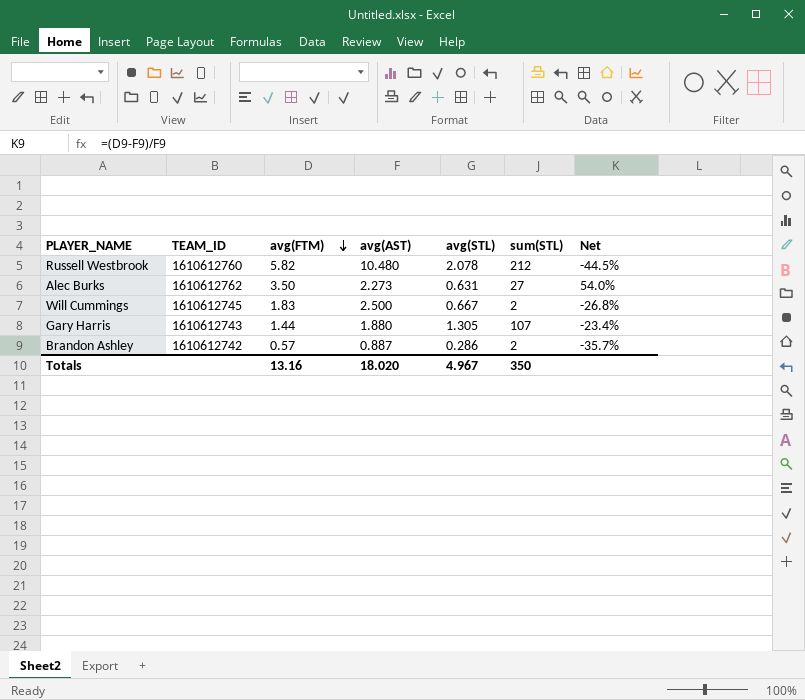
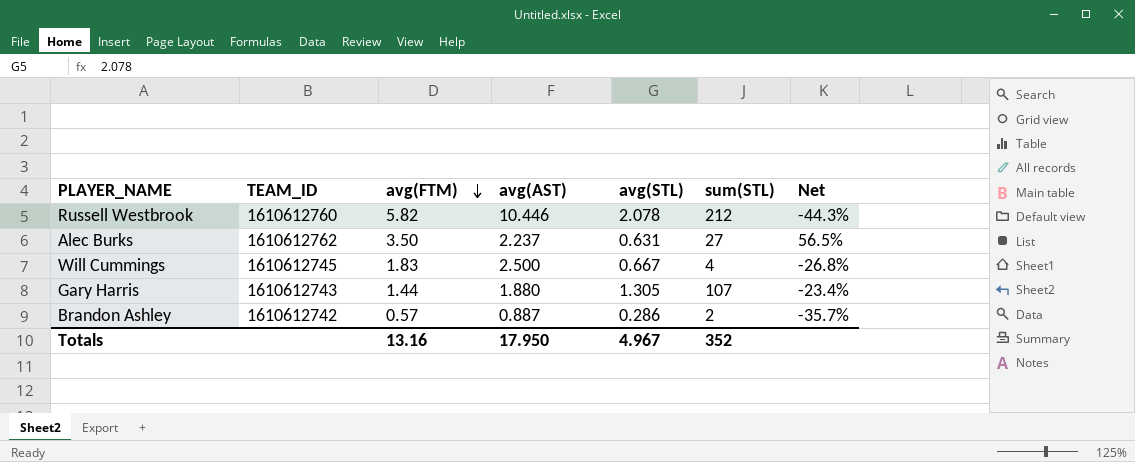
Russell Westbrook | avg(AST): 10.480 -> 10.446
Russell Westbrook | Net: -44.5% -> -44.3%
Alec Burks | avg(AST): 2.273 -> 2.237
Alec Burks | Net: 54.0% -> 56.5%
Will Cummings | sum(STL): 2 -> 4
Totals | avg(AST): 18.020 -> 17.950
Totals | sum(STL): 350 -> 352

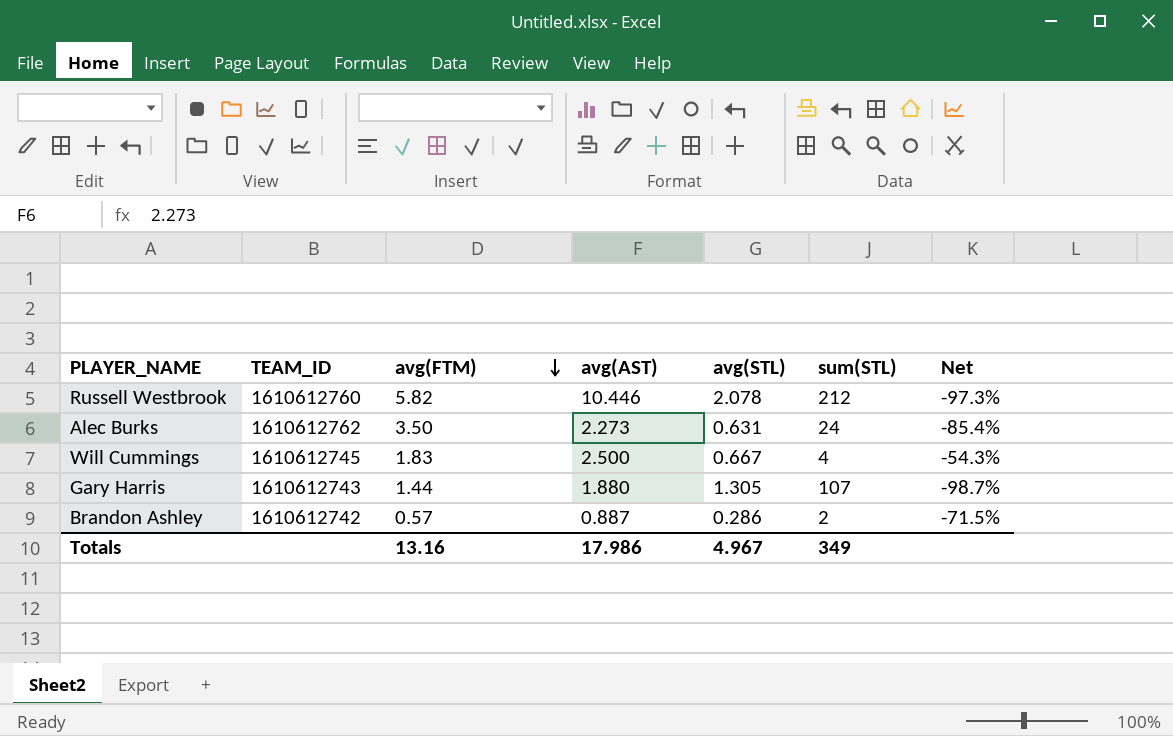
column Net | formula: ([avg(FTM)] - [avg(AST)]) / [avg(AST)] -> ([avg(FTM)] - [sum(STL)]) / [sum(STL)]
Alec Burks | avg(AST): 2.237 -> 2.273
Alec Burks | sum(STL): 27 -> 24
Totals | avg(AST): 17.950 -> 17.986
Totals | sum(STL): 352 -> 349

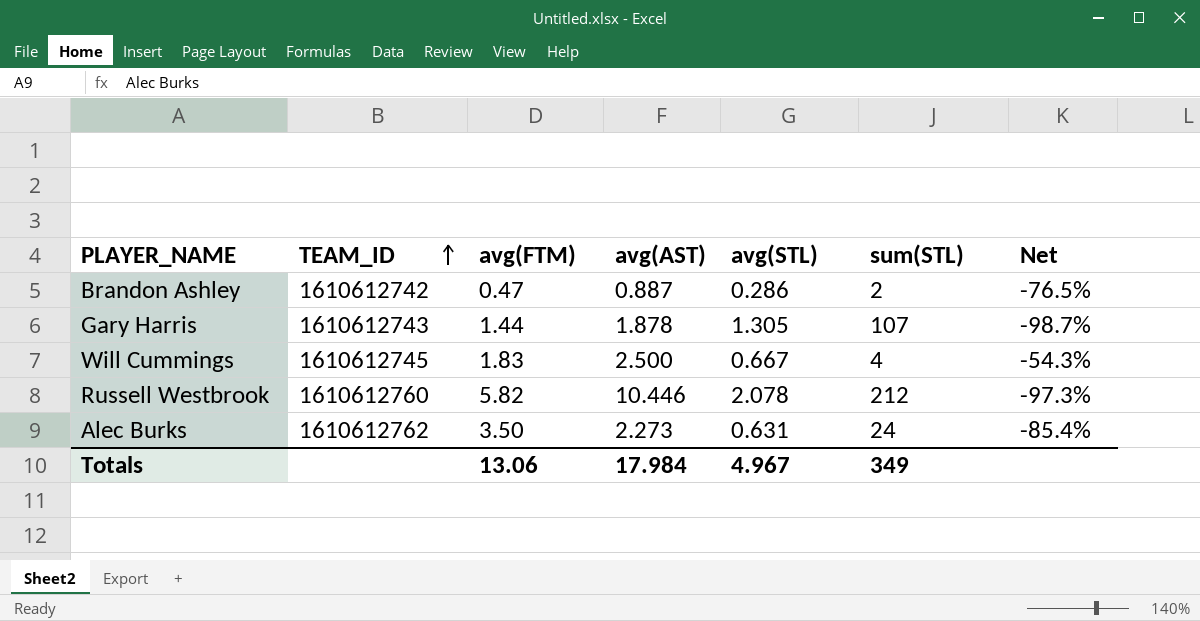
row order: avg(FTM) descending -> TEAM_ID ascending
Brandon Ashley | avg(FTM): 0.57 -> 0.47
Brandon Ashley | Net: -71.5% -> -76.5%
Gary Harris | avg(AST): 1.880 -> 1.878
Totals | avg(FTM): 13.16 -> 13.06
Totals | avg(AST): 17.986 -> 17.984

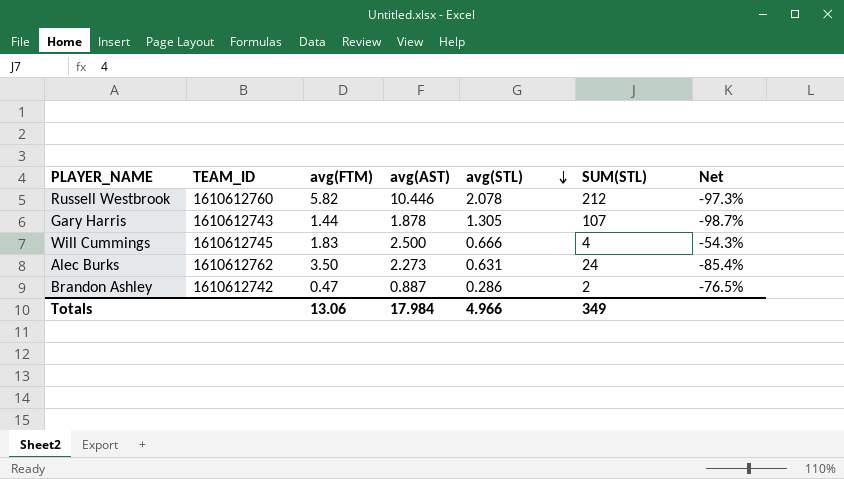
row order: TEAM_ID ascending -> avg(STL) descending
column name: sum(STL) -> SUM(STL)
Will Cummings | avg(STL): 0.667 -> 0.666
Totals | avg(STL): 4.967 -> 4.966

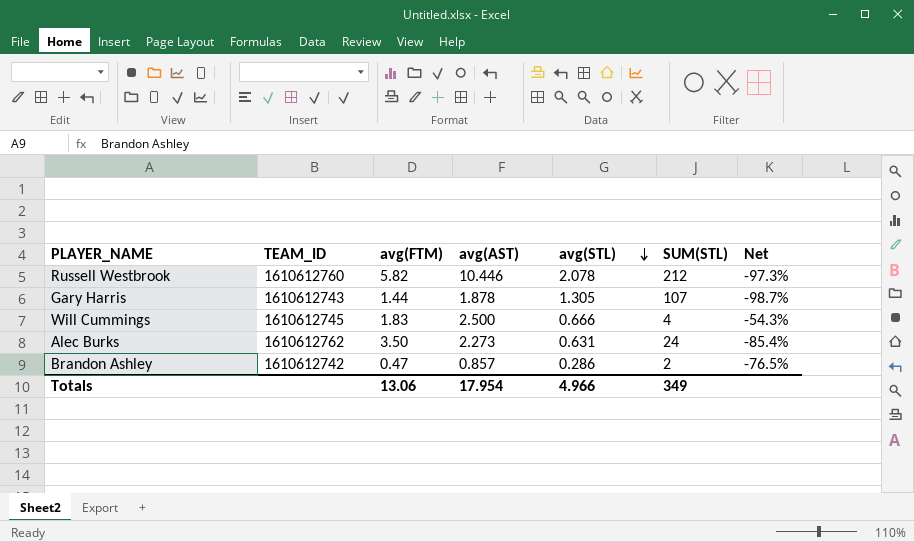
Brandon Ashley | avg(AST): 0.887 -> 0.857
Totals | avg(AST): 17.984 -> 17.954

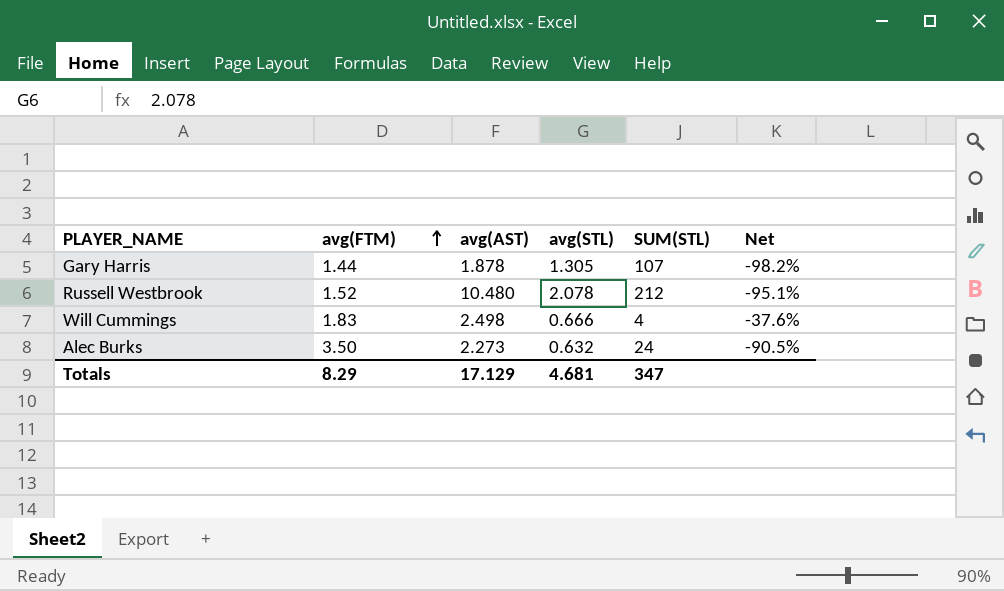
row order: avg(STL) descending -> avg(FTM) ascending
column TEAM_ID | position: 2 -> none
column Net | formula: ([avg(FTM)] - [SUM(STL)]) / [SUM(STL)] -> ([avg(AST)] - [SUM(STL)]) / [SUM(STL)]
row Brandon Ashley: 1610612742 | 0.47 | 0.857 | 0.286 | 2 | -76.5% -> none
Russell Westbrook | avg(FTM): 5.82 -> 1.52
Russell Westbrook | avg(AST): 10.446 -> 10.480
Will Cummings | avg(AST): 2.500 -> 2.498
Alec Burks | avg(STL): 0.631 -> 0.632
Totals | avg(FTM): 13.06 -> 8.29
Totals | avg(AST): 17.954 -> 17.129
Totals | avg(STL): 4.966 -> 4.681
Totals | SUM(STL): 349 -> 347

